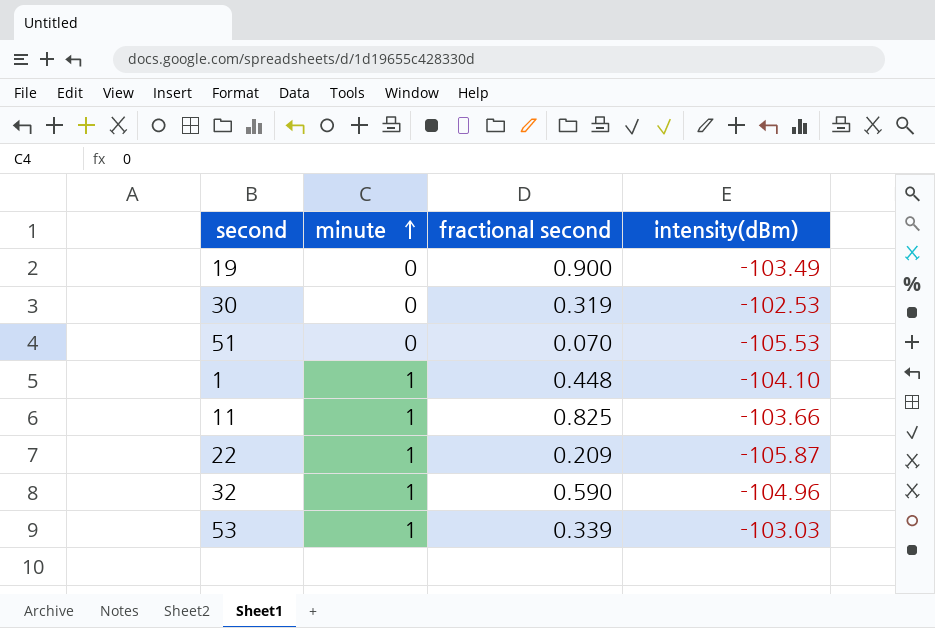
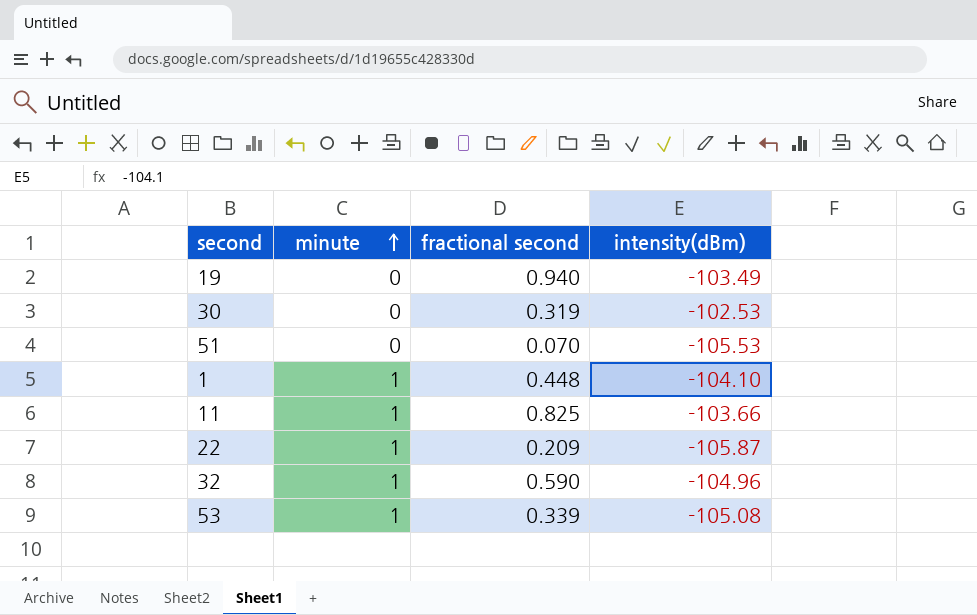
19 | fractional second: 0.900 -> 0.940
53 | intensity(dBm): -103.03 -> -105.08

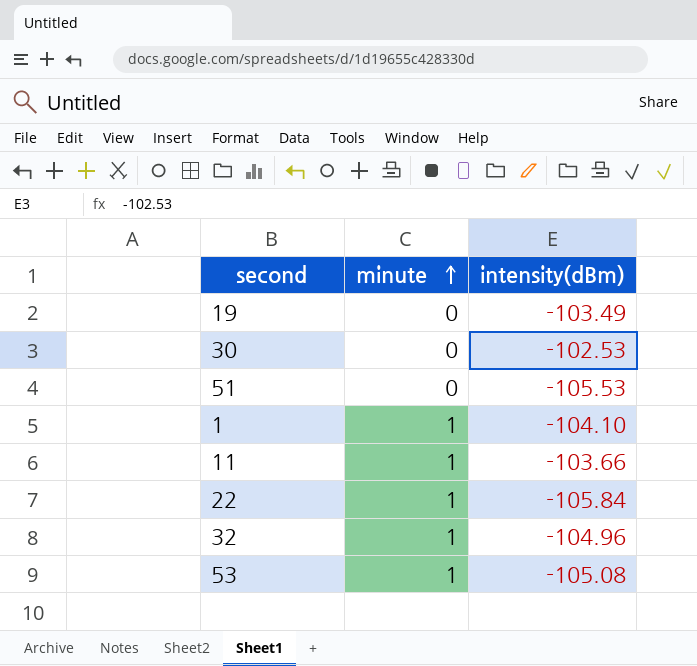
column fractional second | position: 3 -> none
22 | intensity(dBm): -105.87 -> -105.84

